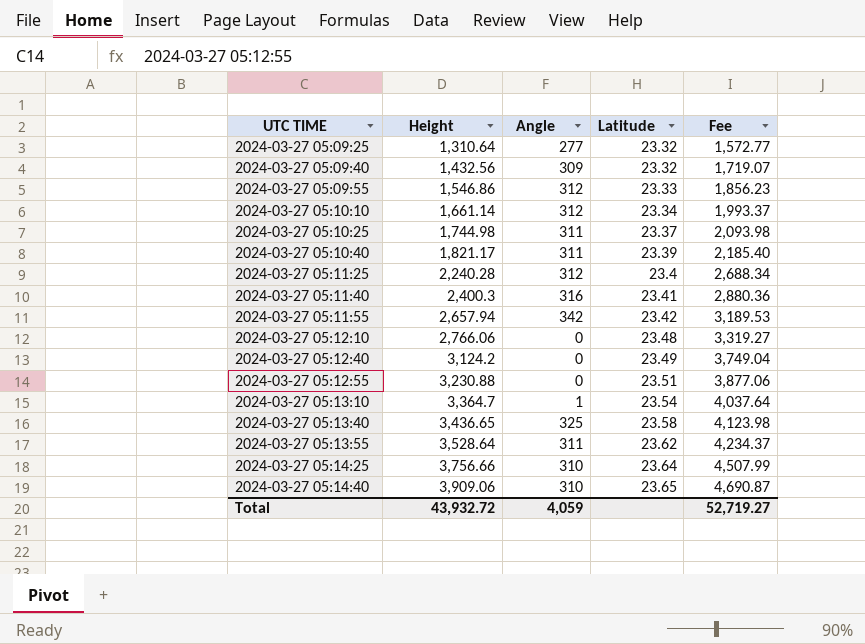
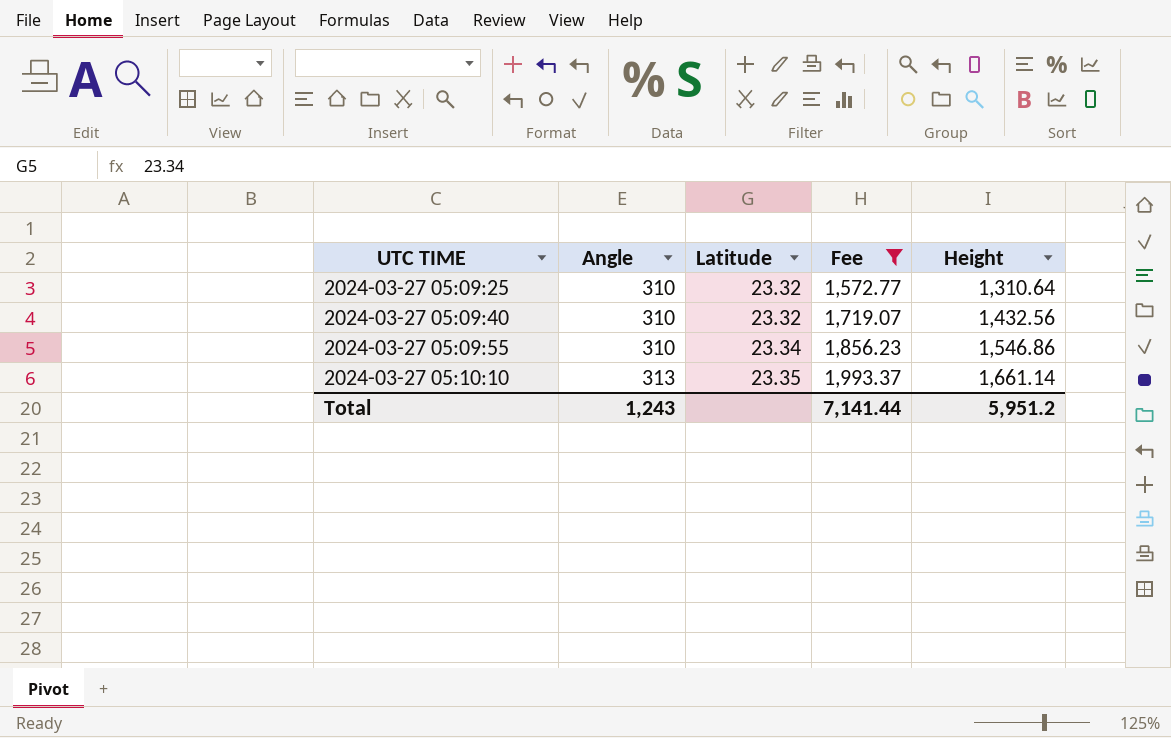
filter: none -> Fee <= 1,993.37
column Height | position: 2 -> 5
2024-03-27 05:09:25 | Angle: 277 -> 310
2024-03-27 05:09:40 | Angle: 309 -> 310
2024-03-27 05:09:55 | Angle: 312 -> 310
2024-03-27 05:09:55 | Latitude: 23.33 -> 23.34
2024-03-27 05:10:10 | Angle: 312 -> 313
2024-03-27 05:10:10 | Latitude: 23.34 -> 23.35
Total | Angle: 4,059 -> 1,243
Total | Fee: 52,719.27 -> 7,141.44
Total | Height: 43,932.72 -> 5,951.2

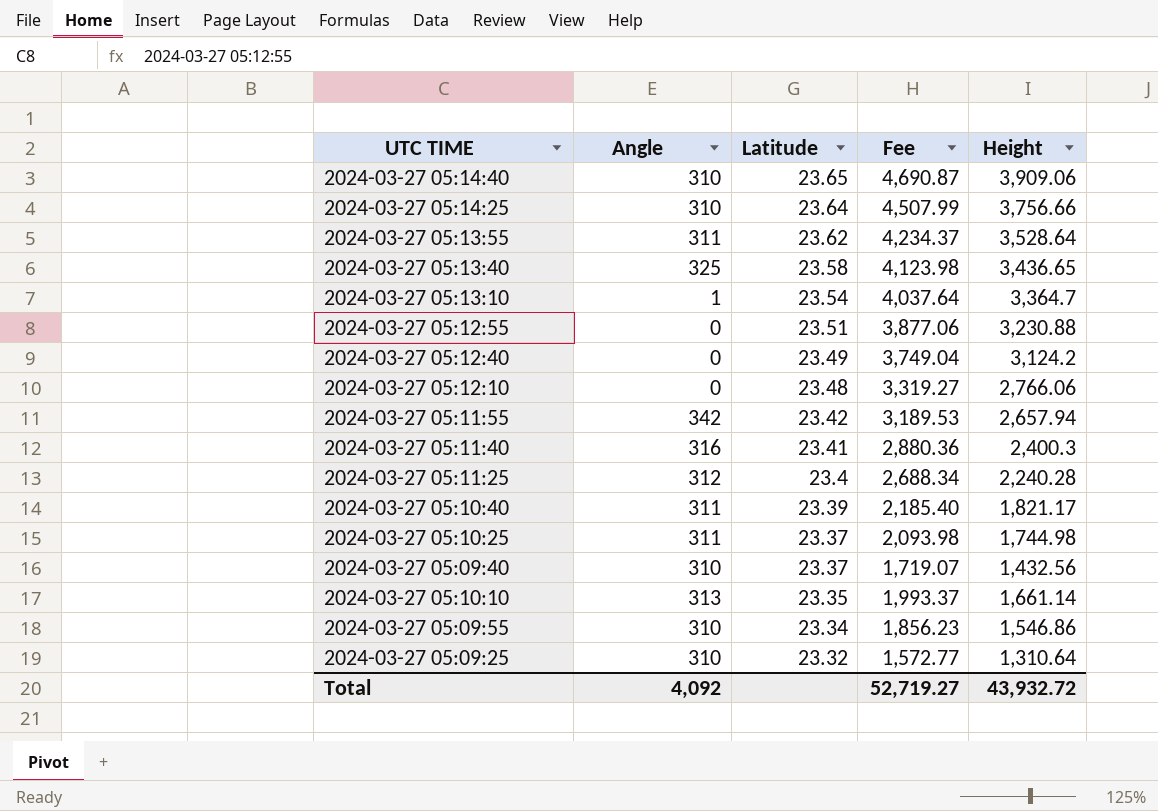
filter: Fee <= 1,993.37 -> none
row order: UTC TIME ascending -> Latitude descending
2024-03-27 05:09:40 | Latitude: 23.32 -> 23.37
Total | Angle: 1,243 -> 4,092
Total | Fee: 7,141.44 -> 52,719.27
Total | Height: 5,951.2 -> 43,932.72

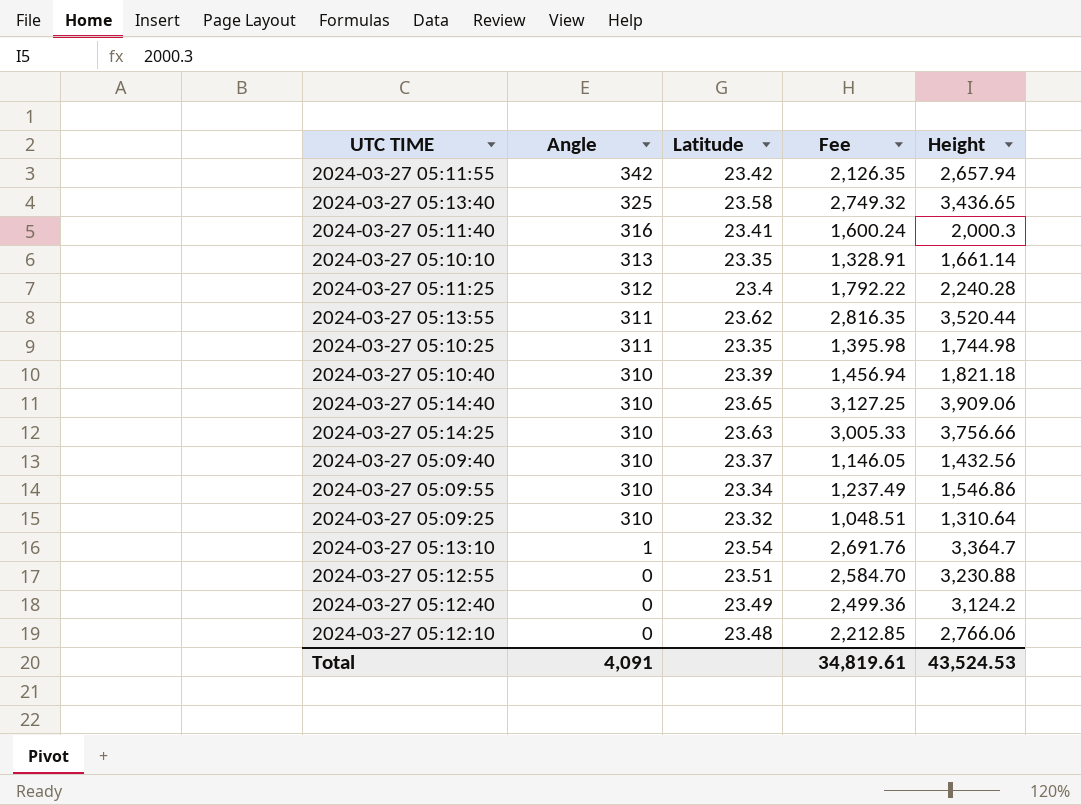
row order: Latitude descending -> Angle descending
column Fee | formula: [Height] * 1.2 -> [Height] * 0.8
2024-03-27 05:11:40 | Height: 2,400.3 -> 2,000.3
2024-03-27 05:13:55 | Height: 3,528.64 -> 3,520.44
2024-03-27 05:10:25 | Latitude: 23.37 -> 23.35
2024-03-27 05:10:40 | Angle: 311 -> 310
2024-03-27 05:10:40 | Height: 1,821.17 -> 1,821.18
2024-03-27 05:14:25 | Latitude: 23.64 -> 23.63
Total | Angle: 4,092 -> 4,091
Total | Fee: 52,719.27 -> 34,819.61
Total | Height: 43,932.72 -> 43,524.53

